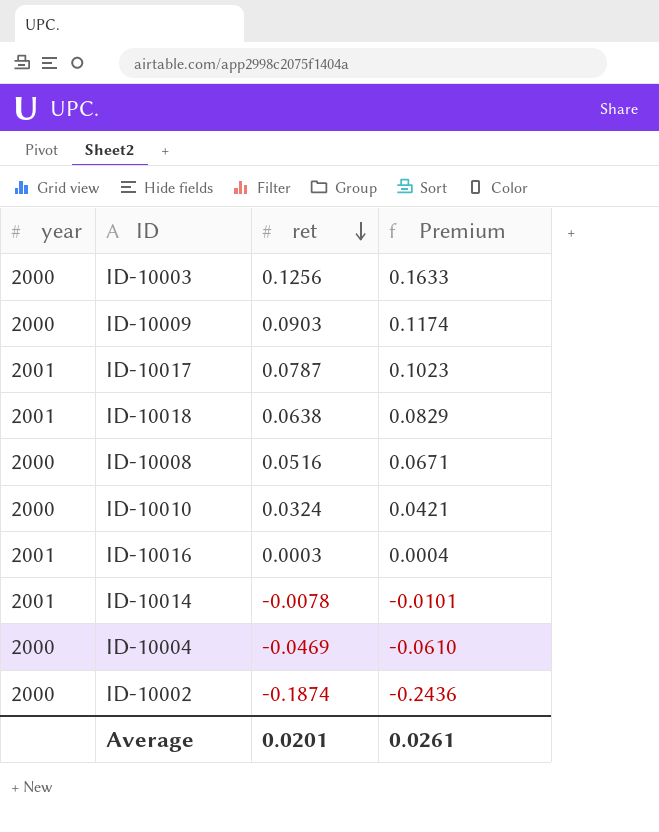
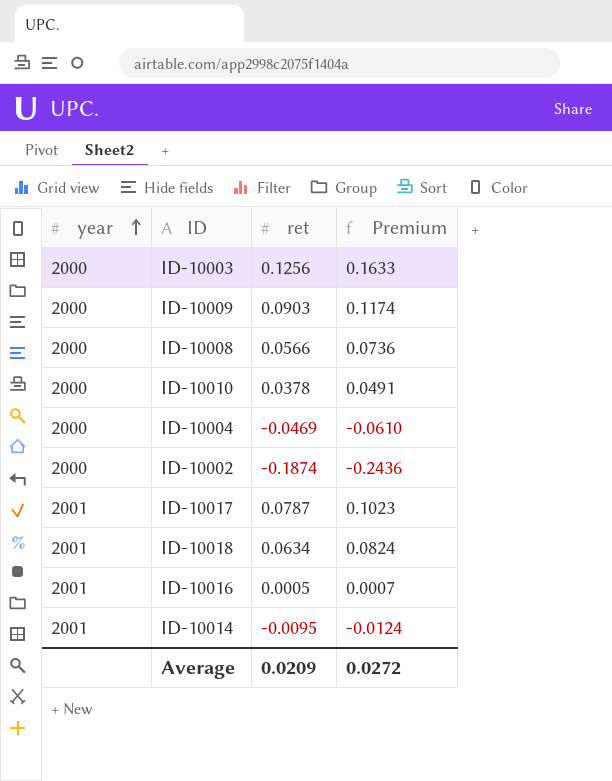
row order: ret descending -> year ascending
ID-10008 | ret: 0.0516 -> 0.0566
ID-10008 | Premium: 0.0671 -> 0.0736
ID-10010 | ret: 0.0324 -> 0.0378
ID-10010 | Premium: 0.0421 -> 0.0491
ID-10018 | ret: 0.0638 -> 0.0634
ID-10018 | Premium: 0.0829 -> 0.0824
ID-10016 | ret: 0.0003 -> 0.0005
ID-10016 | Premium: 0.0004 -> 0.0007
ID-10014 | ret: -0.0078 -> -0.0095
ID-10014 | Premium: -0.0101 -> -0.0124
Average | ret: 0.0201 -> 0.0209
Average | Premium: 0.0261 -> 0.0272

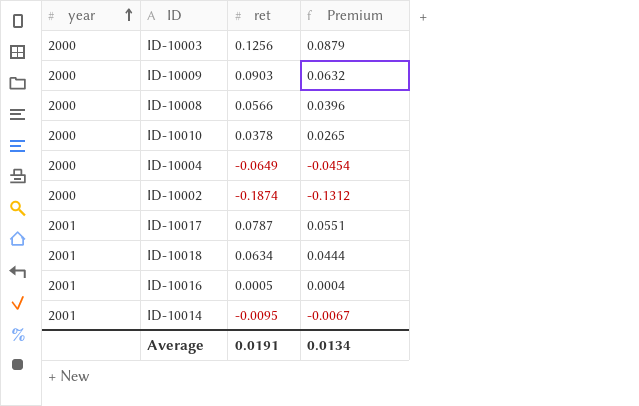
column Premium | formula: [ret] * 1.3 -> [ret] * 0.7
ID-10004 | ret: -0.0469 -> -0.0649
Average | ret: 0.0209 -> 0.0191
Average | Premium: 0.0272 -> 0.0134

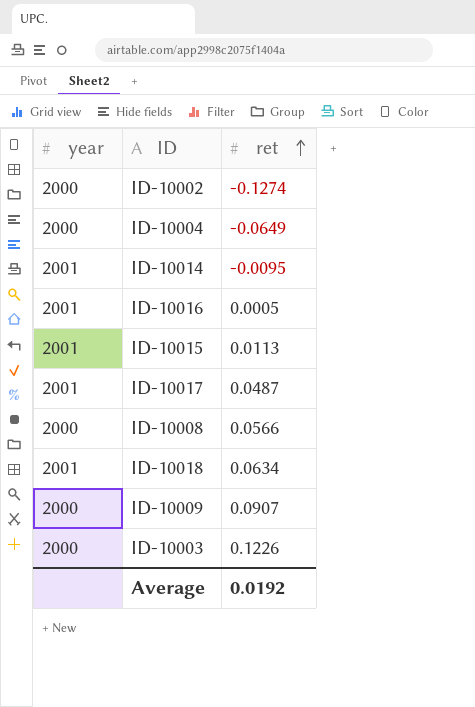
row order: year ascending -> ret ascending
column Premium | formula: [ret] * 0.7 -> none
row ID-10010: 2000 | 0.0378 | 0.0265 -> none
ID-10002 | ret: -0.1874 -> -0.1274
row ID-10015: none -> 2001 | 0.0113
ID-10017 | ret: 0.0787 -> 0.0487
ID-10009 | ret: 0.0903 -> 0.0907
ID-10003 | ret: 0.1256 -> 0.1226
Average | ret: 0.0191 -> 0.0192

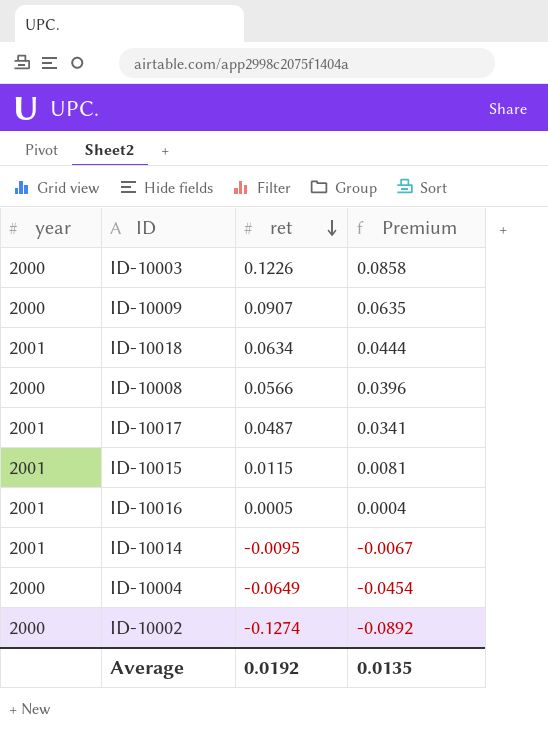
row order: ret ascending -> ret descending
column Premium | formula: none -> [ret] * 0.7
ID-10015 | ret: 0.0113 -> 0.0115

